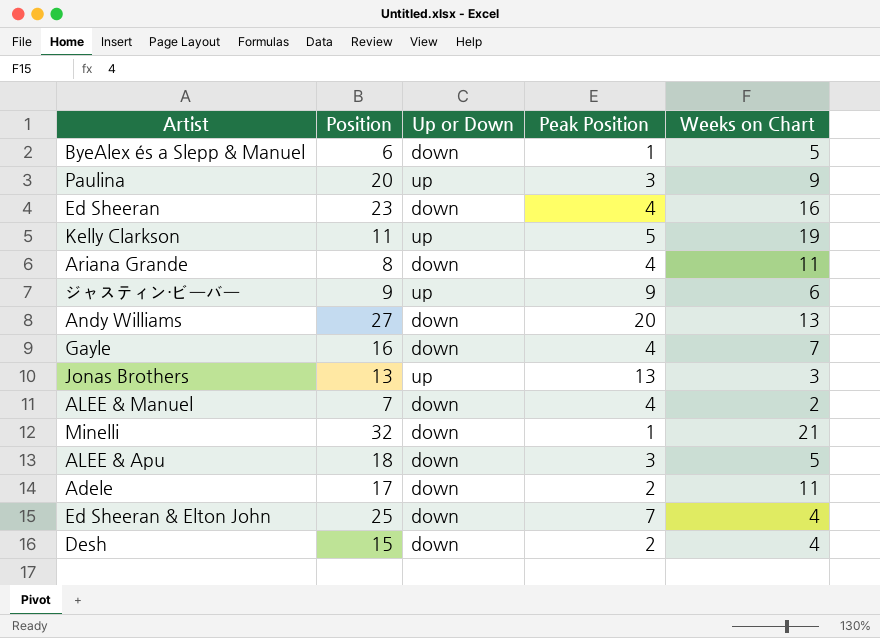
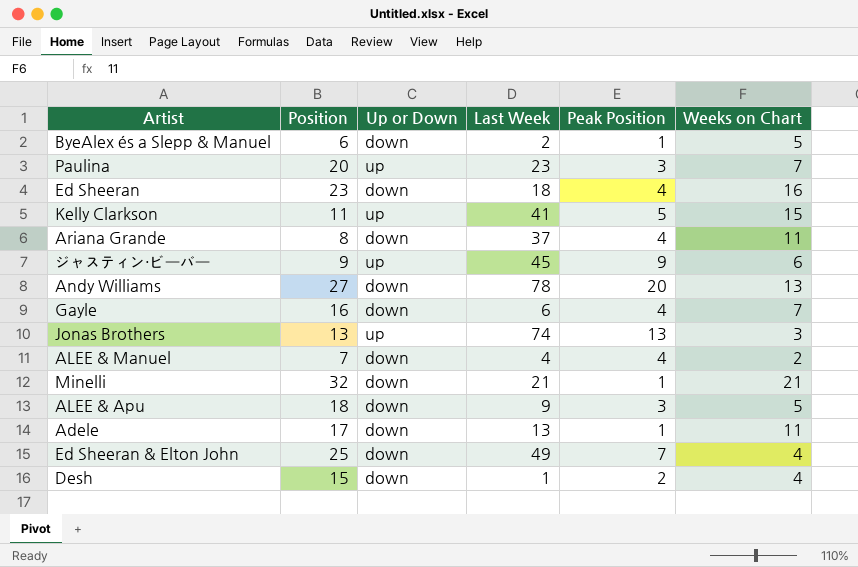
column Last Week | position: none -> 4
Paulina | Weeks on Chart: 9 -> 7
Kelly Clarkson | Weeks on Chart: 19 -> 15
Adele | Peak Position: 2 -> 1

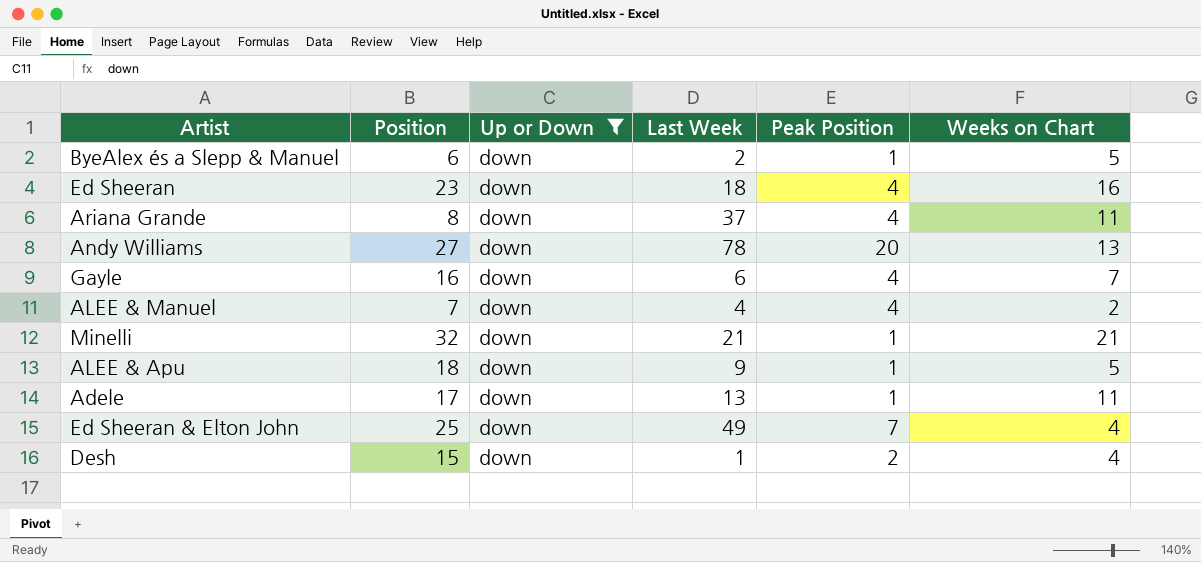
filter: none -> Up or Down = down
ALEE & Apu | Peak Position: 3 -> 1

